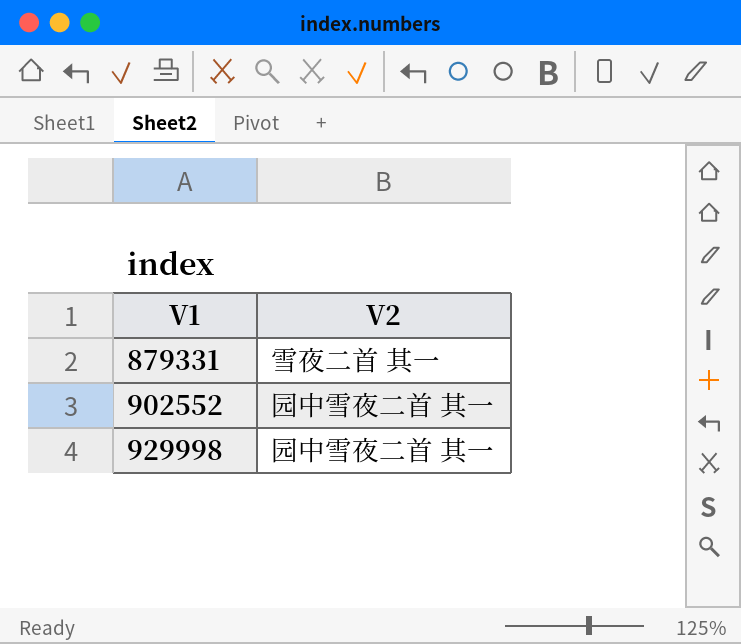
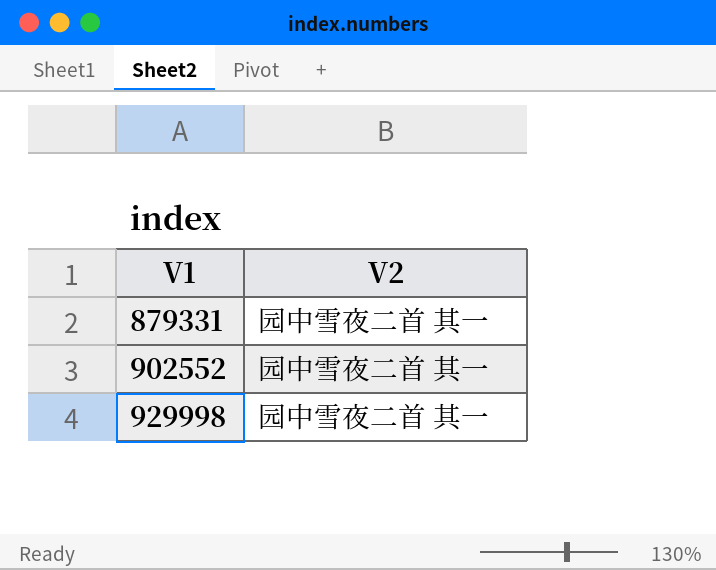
879331 | V2: 雪夜二首 其一 -> 园中雪夜二首 其一

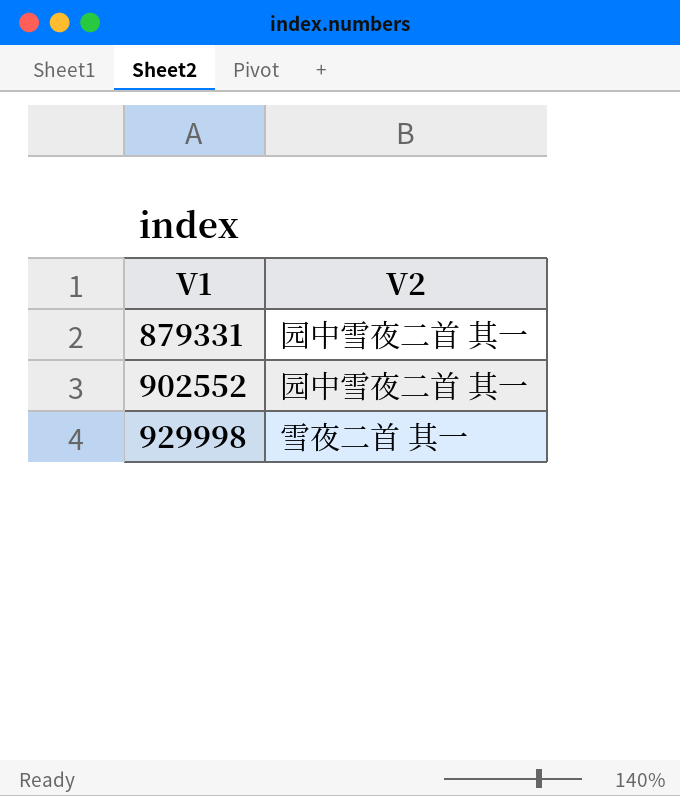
929998 | V2: 园中雪夜二首 其一 -> 雪夜二首 其一

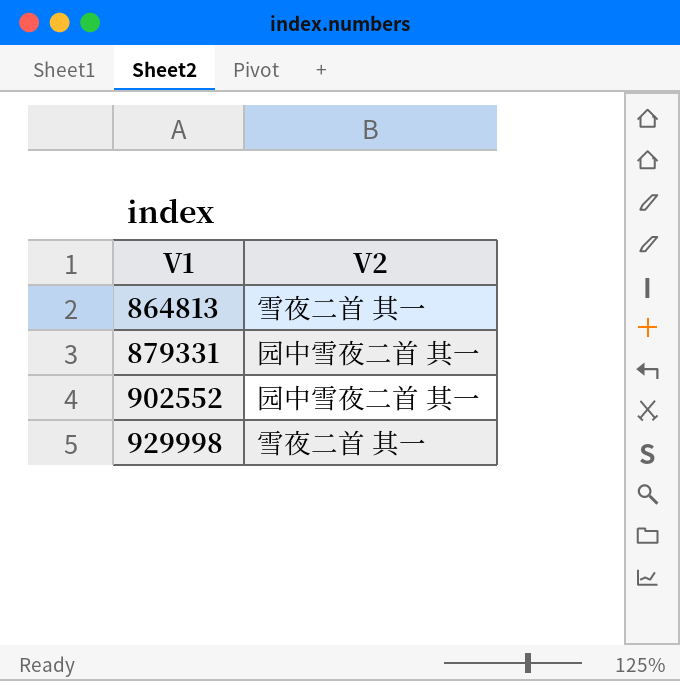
row 864813: none -> 雪夜二首 其一

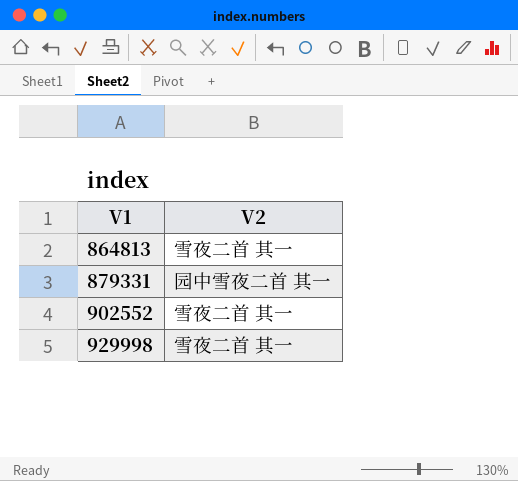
902552 | V2: 园中雪夜二首 其一 -> 雪夜二首 其一

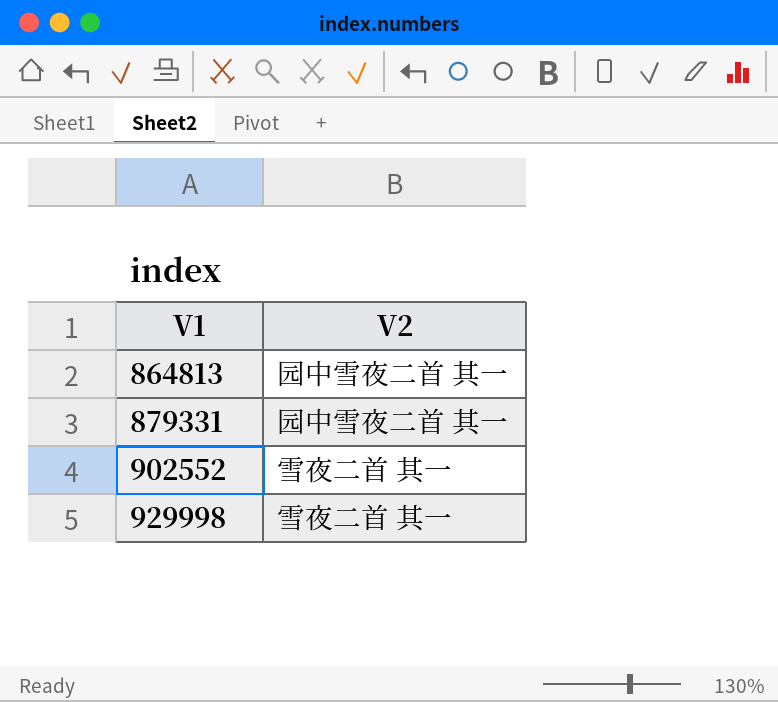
864813 | V2: 雪夜二首 其一 -> 园中雪夜二首 其一

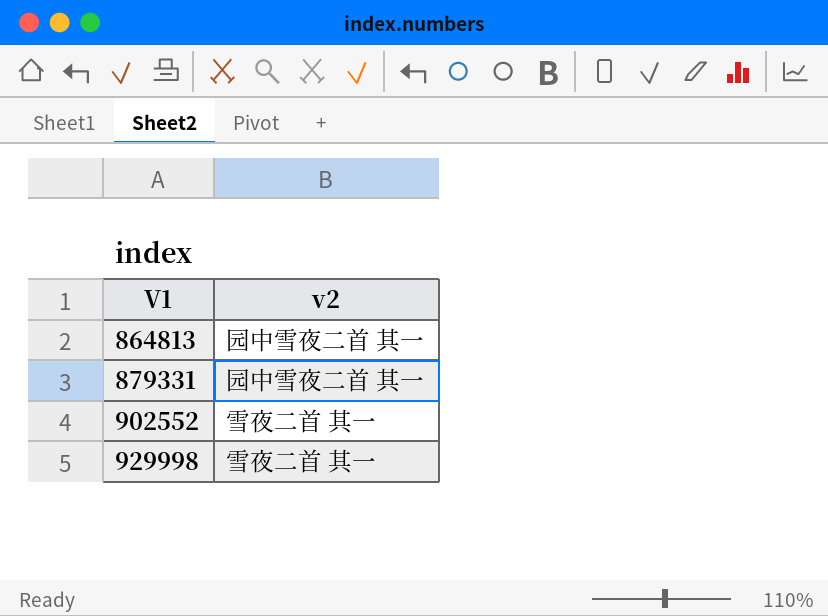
column name: V2 -> v2

